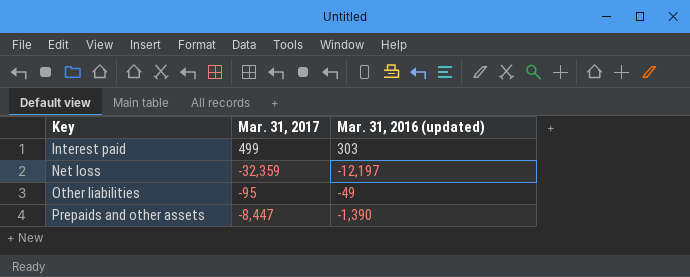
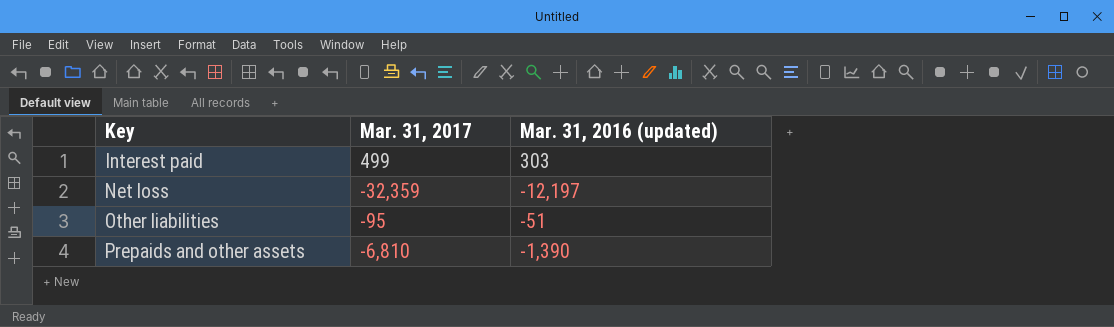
Other liabilities | Mar. 31, 2016 (updated): -49 -> -51
Prepaids and other assets | Mar. 31, 2017: -8,447 -> -6,810

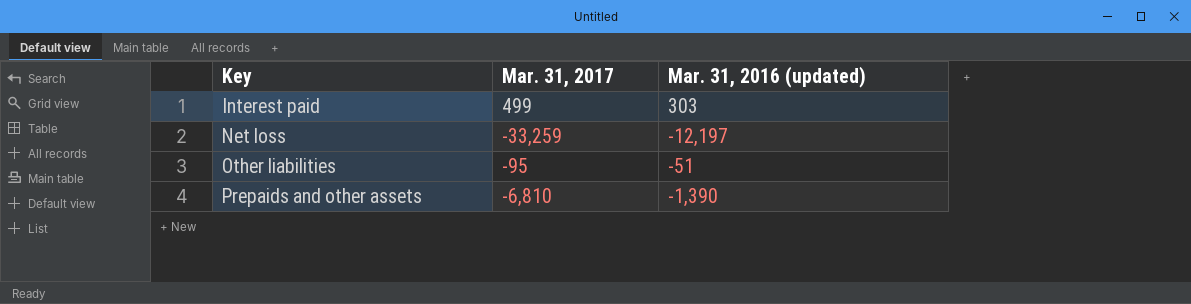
Net loss | Mar. 31, 2017: -32,359 -> -33,259

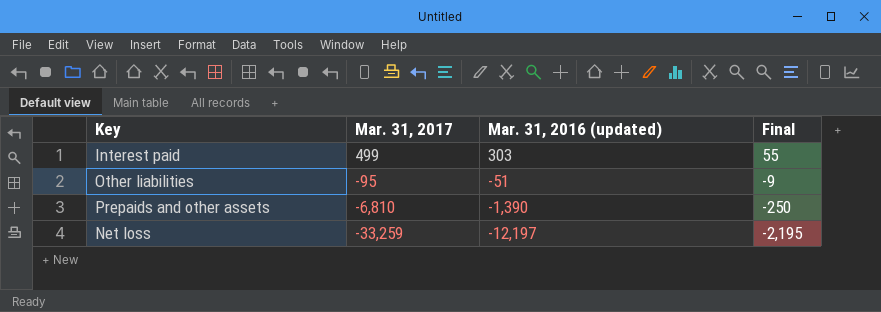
row order: Key ascending -> Mar. 31, 2017 descending
column Final | formula: none -> [Mar. 31, 2016 (updated)] * 0.18

